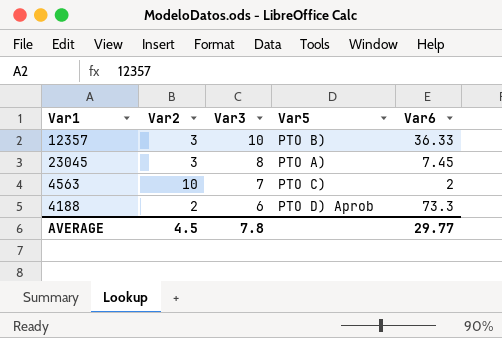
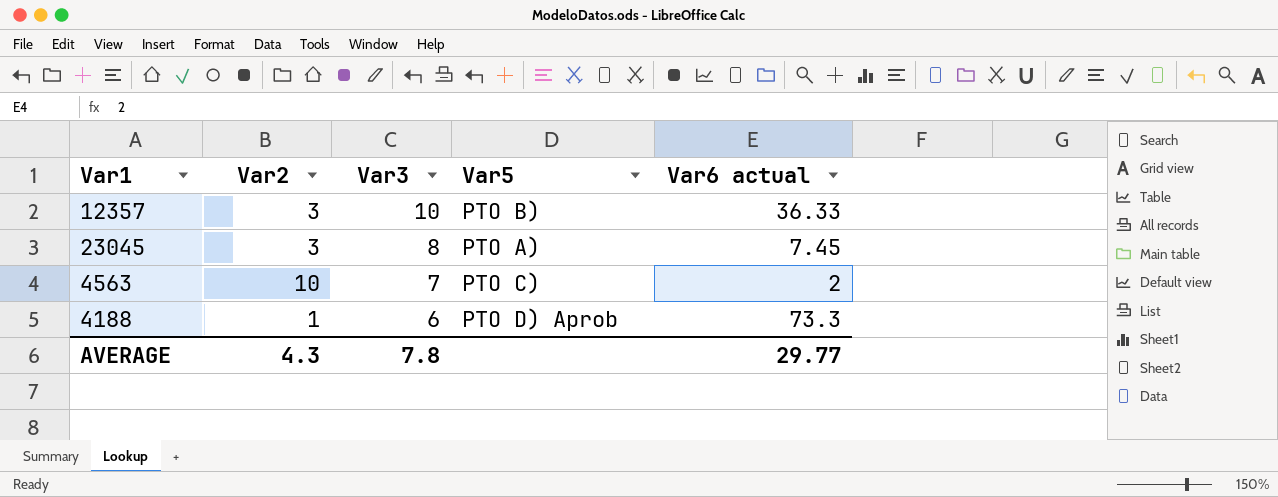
column name: Var6 -> Var6 actual
4188 | Var2: 2 -> 1
AVERAGE | Var2: 4.5 -> 4.3

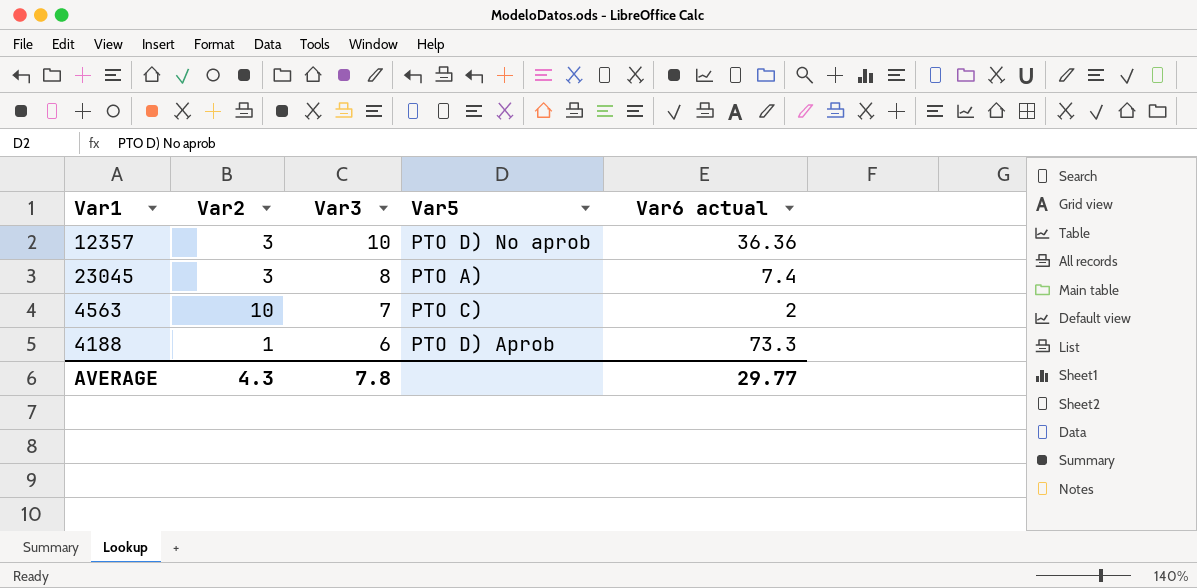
12357 | Var5: PTO B) -> PTO D) No aprob
12357 | Var6 actual: 36.33 -> 36.36
23045 | Var6 actual: 7.45 -> 7.4

